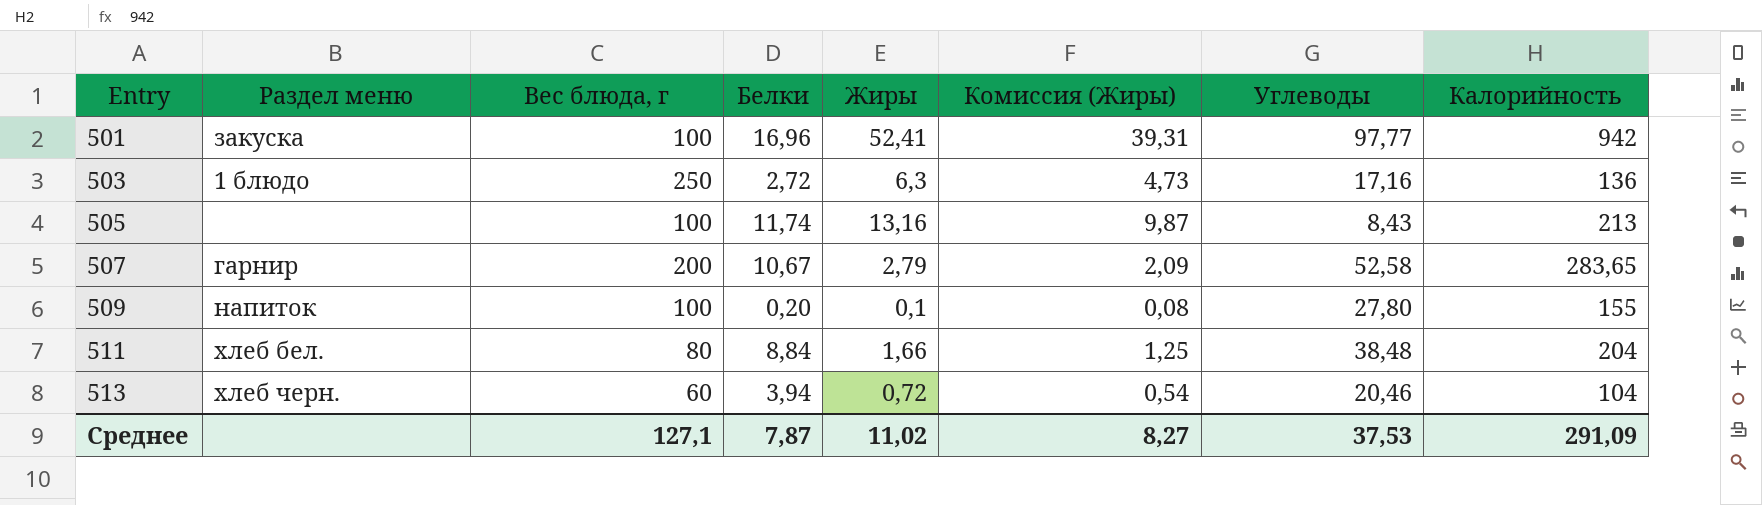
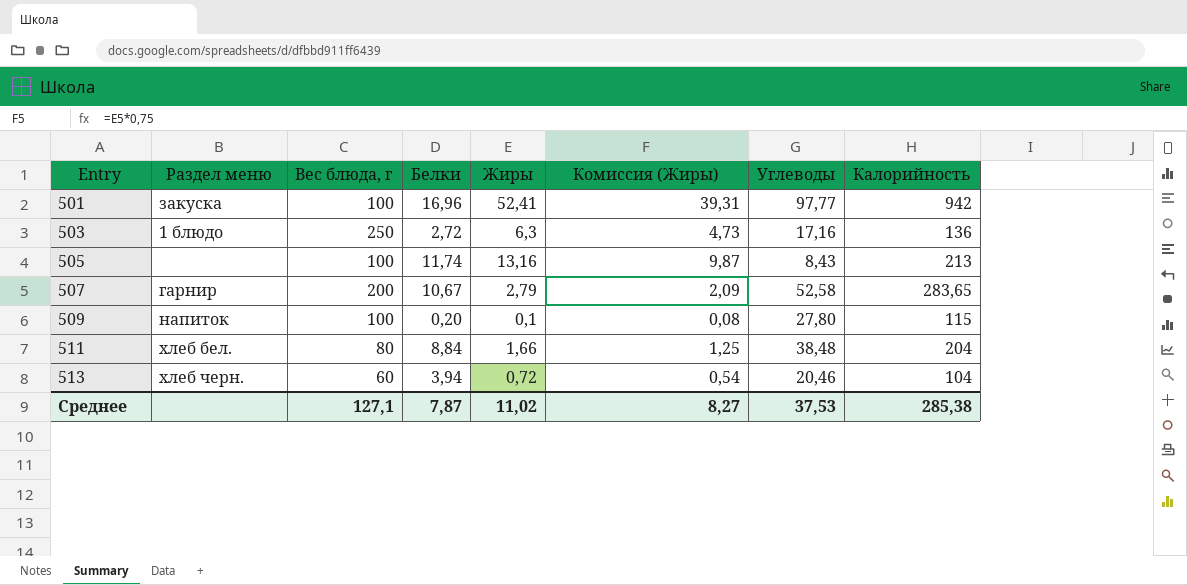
509 | Калорийность: 155 -> 115
Среднее | Калорийность: 291,09 -> 285,38

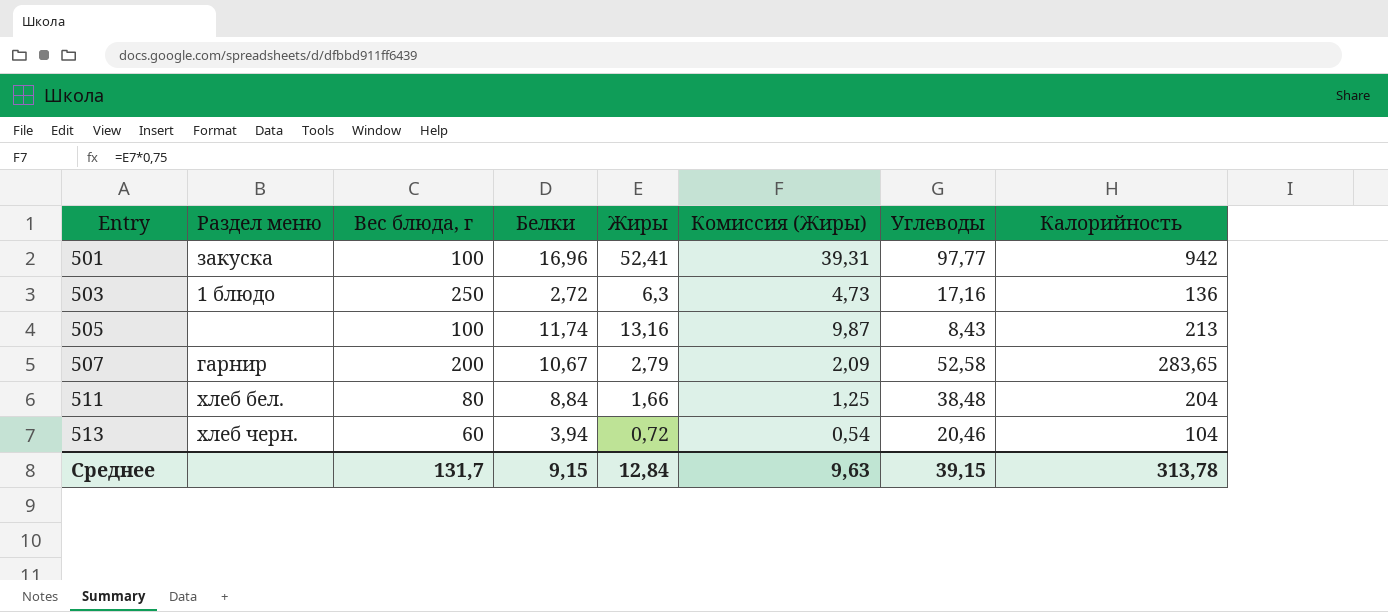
row 509: напиток | 100 | 0,20 | 0,1 | 0,08 | 27,80 | 115 -> none
Среднее | Вес блюда, г: 127,1 -> 131,7
Среднее | Белки: 7,87 -> 9,15
Среднее | Жиры: 11,02 -> 12,84
Среднее | Комиссия (Жиры): 8,27 -> 9,63
Среднее | Углеводы: 37,53 -> 39,15
Среднее | Калорийность: 285,38 -> 313,78

